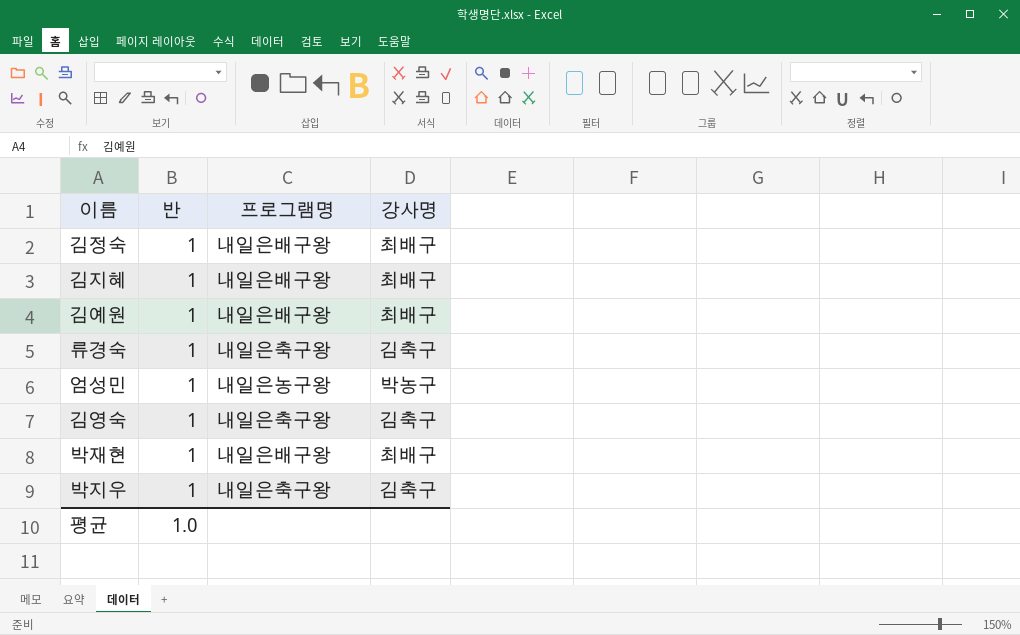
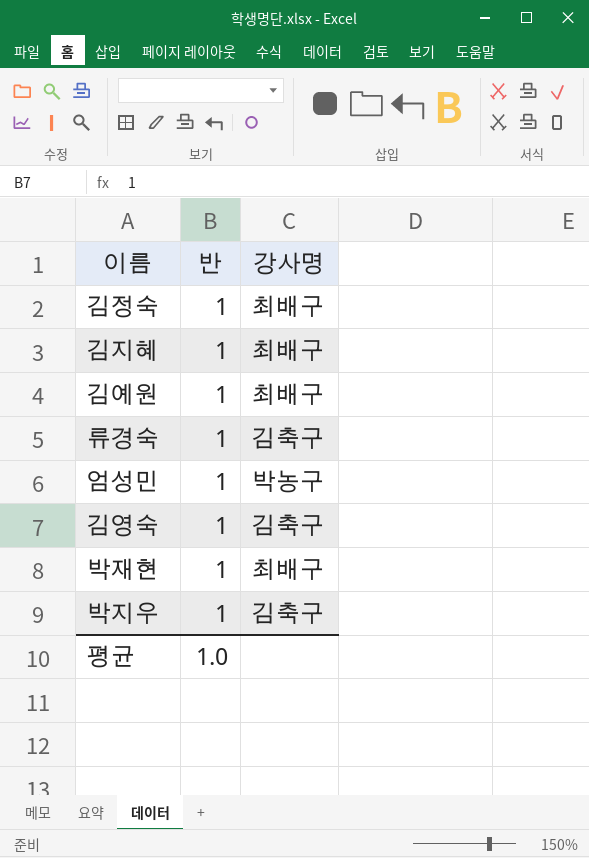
column 프로그램명 | position: 3 -> none

